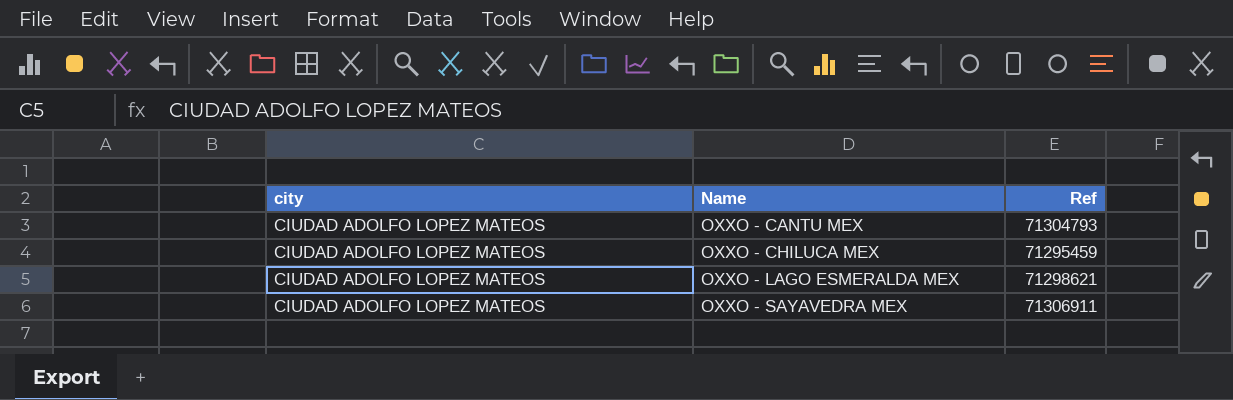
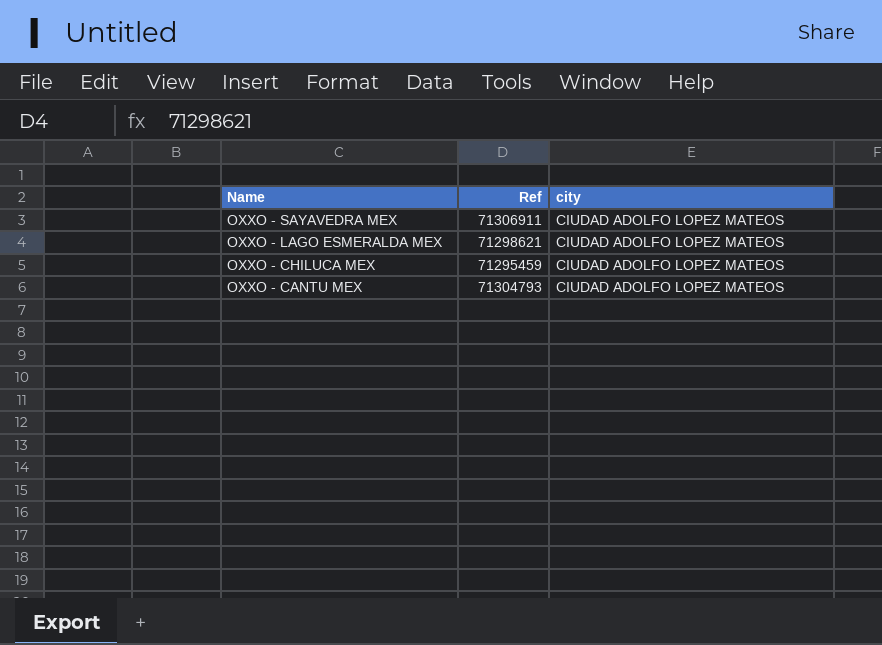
row order: Name ascending -> Name descending
column city | position: 1 -> 3

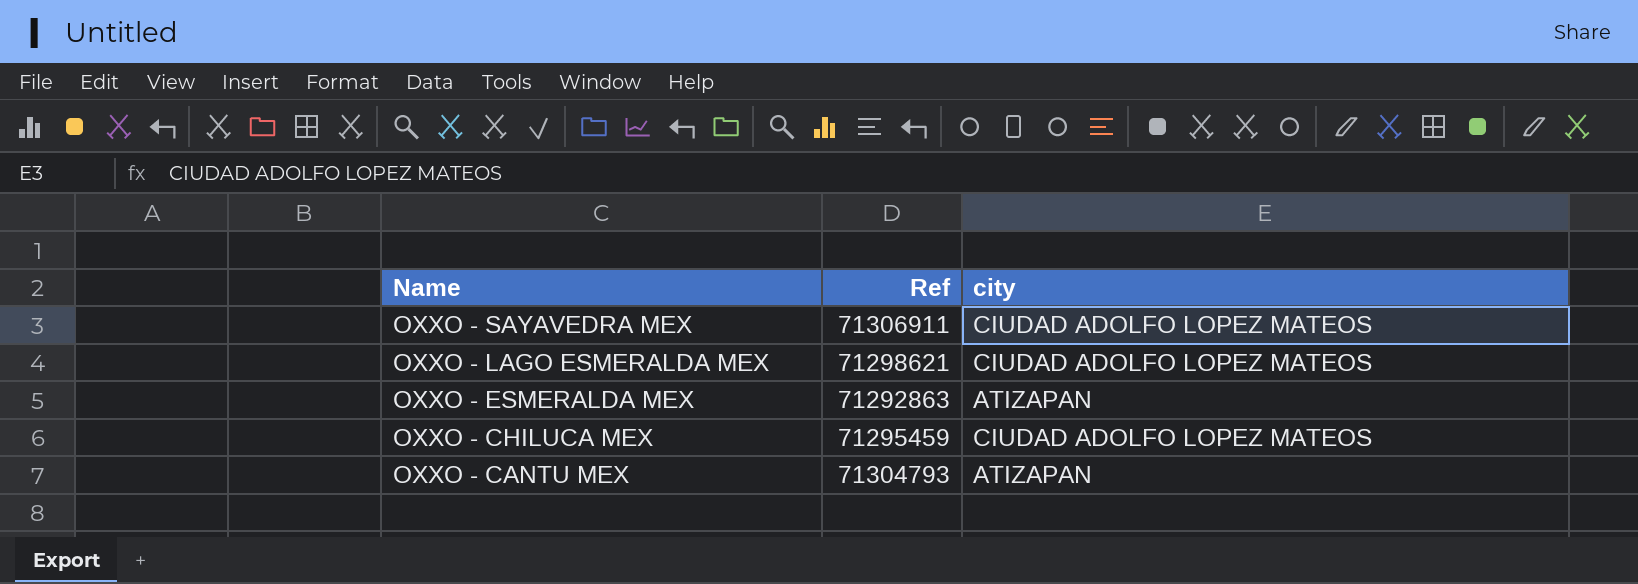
row OXXO - ESMERALDA MEX: none -> 71292863 | ATIZAPAN
OXXO - CANTU MEX | city: CIUDAD ADOLFO LOPEZ MATEOS -> ATIZAPAN

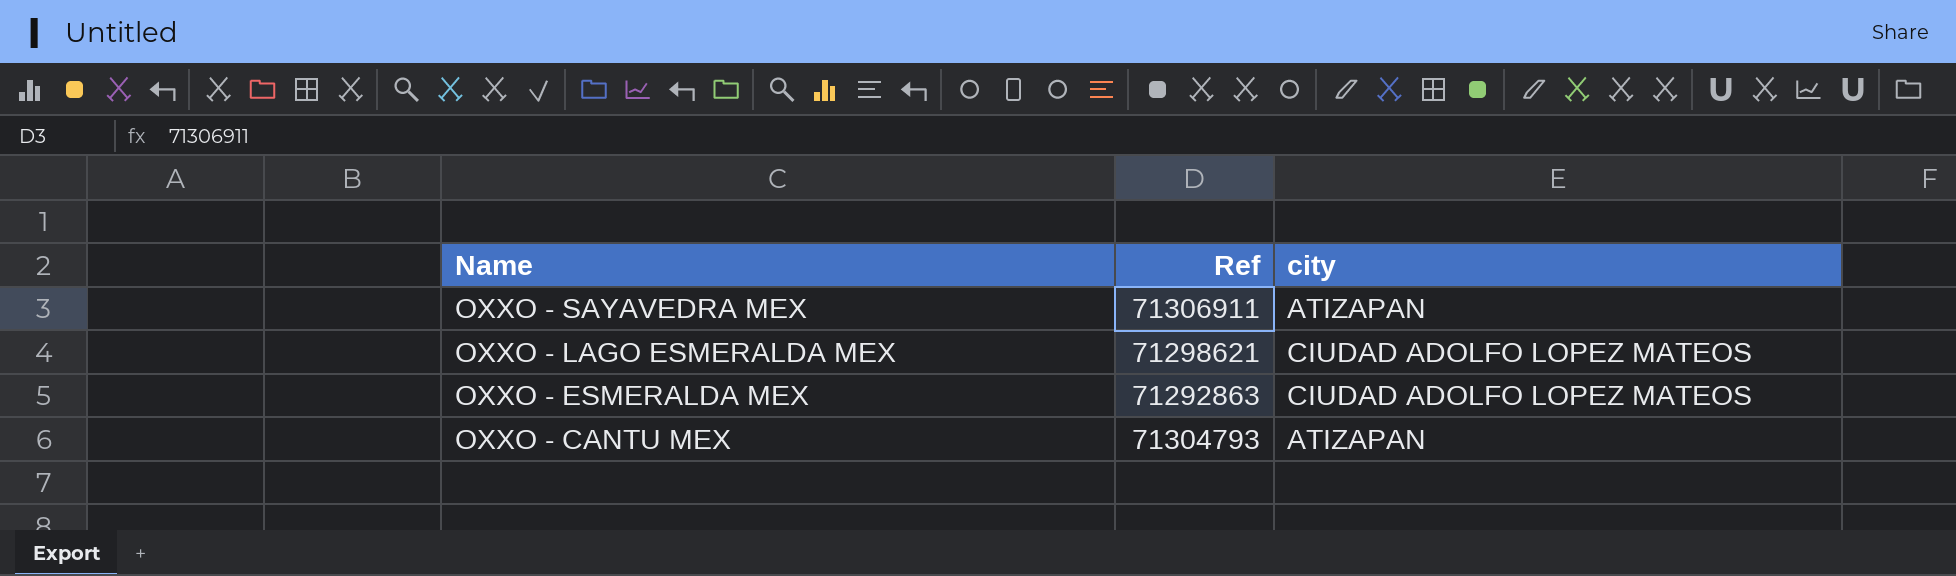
row OXXO - CHILUCA MEX: 71295459 | CIUDAD ADOLFO LOPEZ MATEOS -> none
OXXO - SAYAVEDRA MEX | city: CIUDAD ADOLFO LOPEZ MATEOS -> ATIZAPAN
OXXO - ESMERALDA MEX | city: ATIZAPAN -> CIUDAD ADOLFO LOPEZ MATEOS

